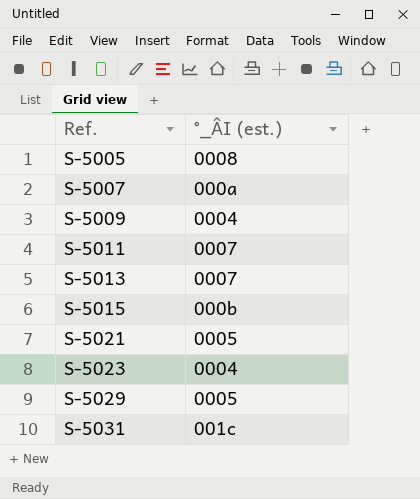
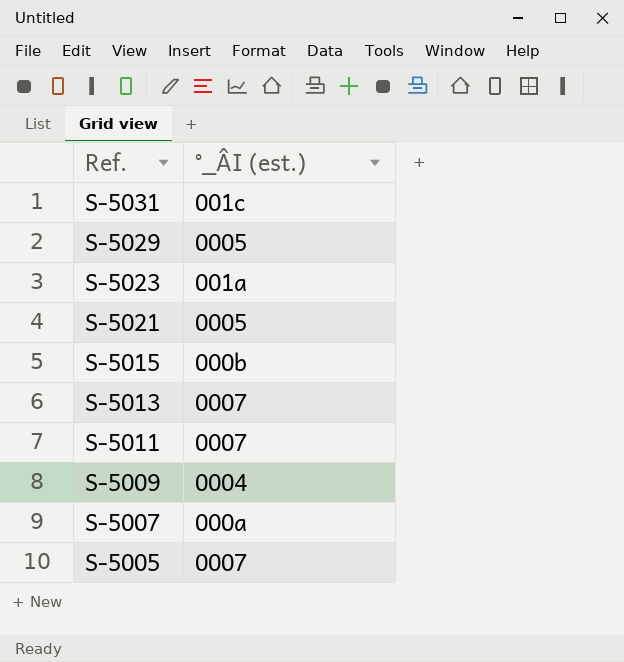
row order: Ref. ascending -> Ref. descending
S-5023 | °_ÂI (est.): 0004 -> 001a
S-5005 | °_ÂI (est.): 0008 -> 0007

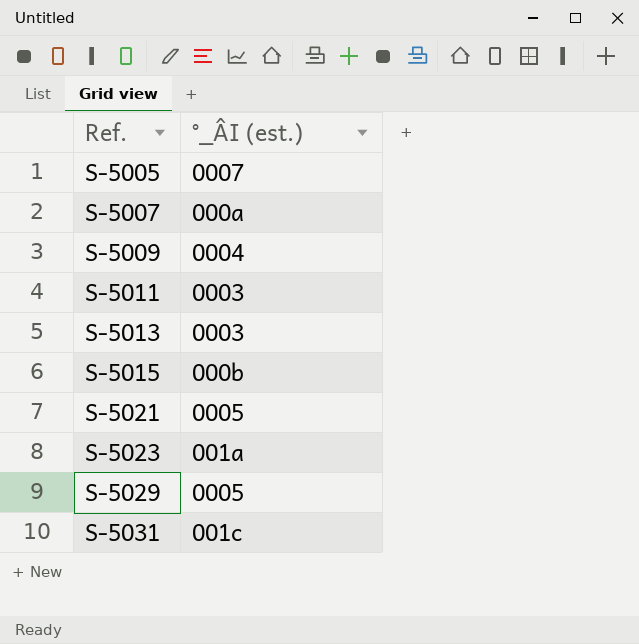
row order: Ref. descending -> Ref. ascending
S-5011 | °_ÂI (est.): 0007 -> 0003
S-5013 | °_ÂI (est.): 0007 -> 0003

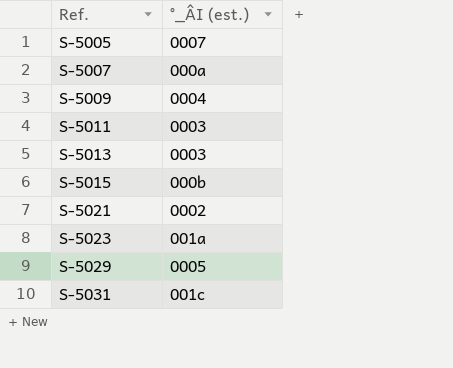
S-5021 | °_ÂI (est.): 0005 -> 0002

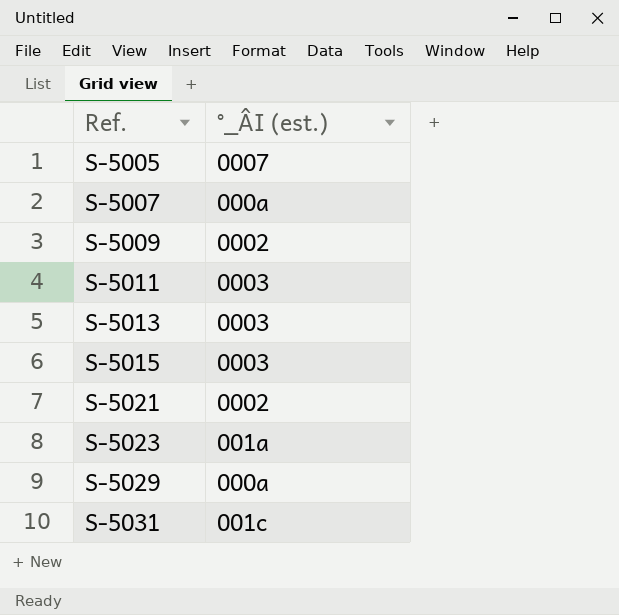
S-5009 | °_ÂI (est.): 0004 -> 0002
S-5015 | °_ÂI (est.): 000b -> 0003
S-5029 | °_ÂI (est.): 0005 -> 000a

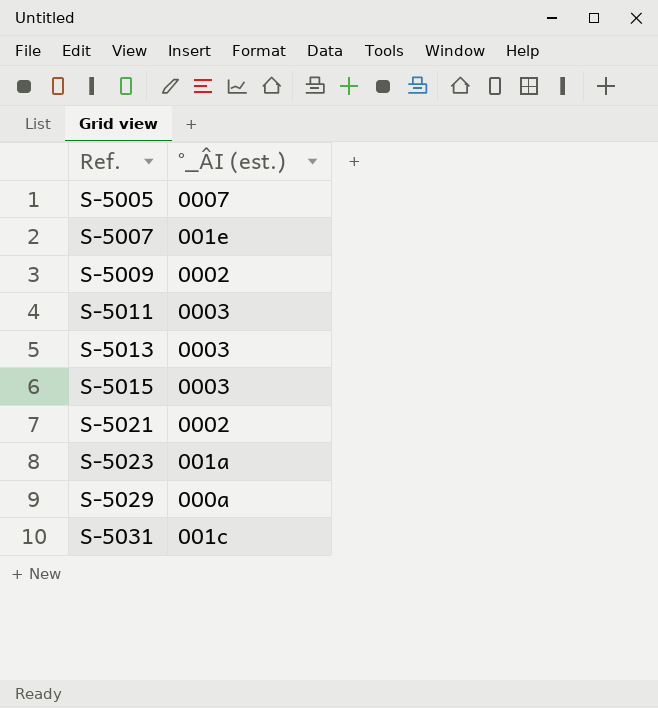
S-5007 | °_ÂI (est.): 000a -> 001e

